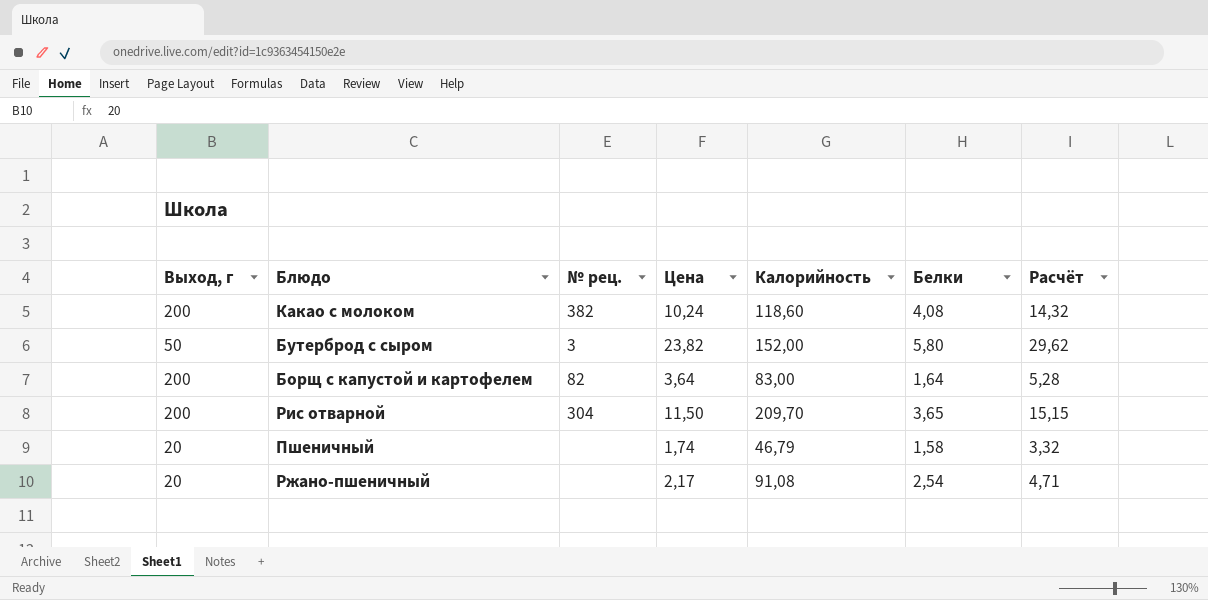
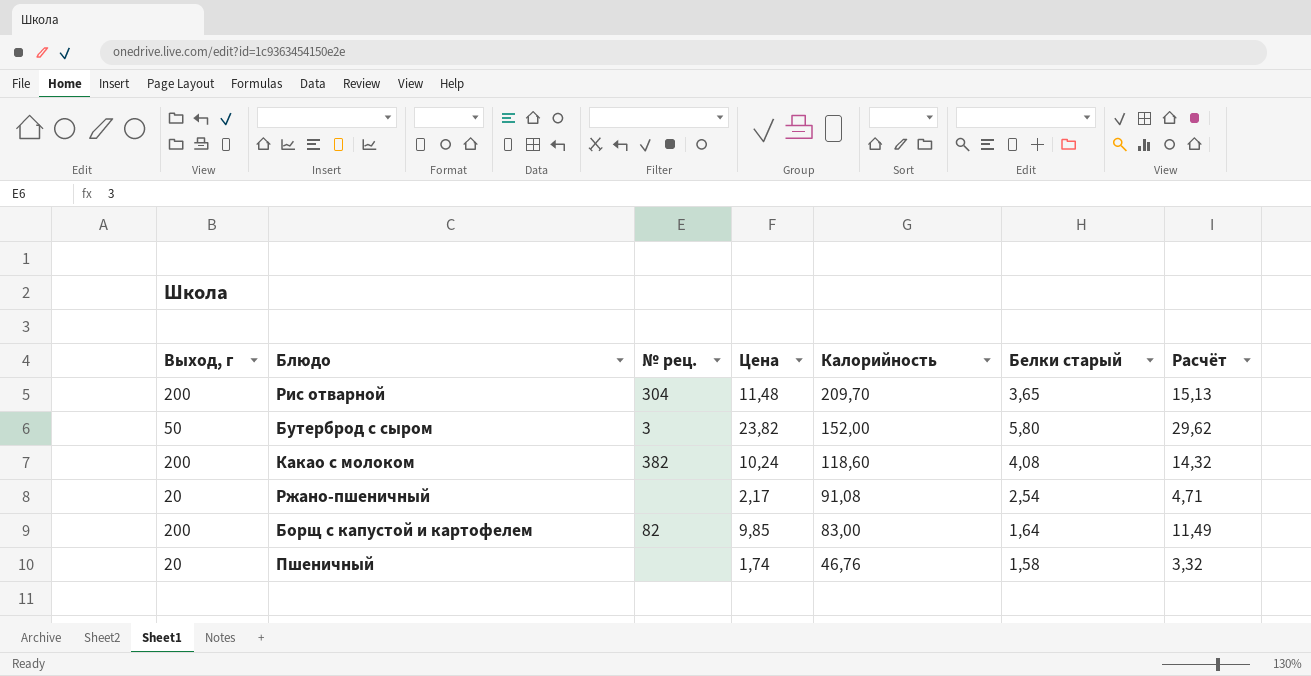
row order: none -> Калорийность descending
column name: Белки -> Белки старый
Рис отварной | Цена: 11,50 -> 11,48
Рис отварной | Расчёт: 15,15 -> 15,13
Борщ с капустой и картофелем | Цена: 3,64 -> 9,85
Борщ с капустой и картофелем | Расчёт: 5,28 -> 11,49
Пшеничный | Калорийность: 46,79 -> 46,76

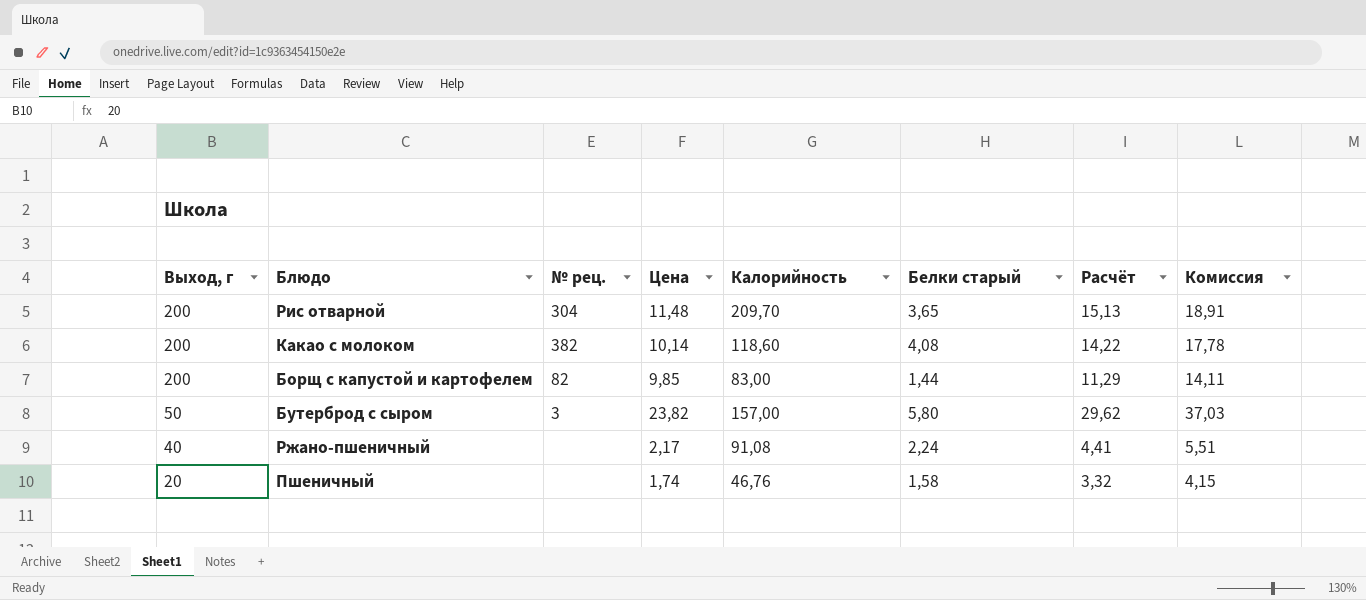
row order: Калорийность descending -> Выход, г descending
column Комиссия | formula: none -> [Расчёт] * 1,25
Какао с молоком | Цена: 10,24 -> 10,14
Какао с молоком | Расчёт: 14,32 -> 14,22
Борщ с капустой и картофелем | Белки старый: 1,64 -> 1,44
Борщ с капустой и картофелем | Расчёт: 11,49 -> 11,29
Бутерброд с сыром | Калорийность: 152,00 -> 157,00
Ржано-пшеничный | Выход, г: 20 -> 40
Ржано-пшеничный | Белки старый: 2,54 -> 2,24
Ржано-пшеничный | Расчёт: 4,71 -> 4,41

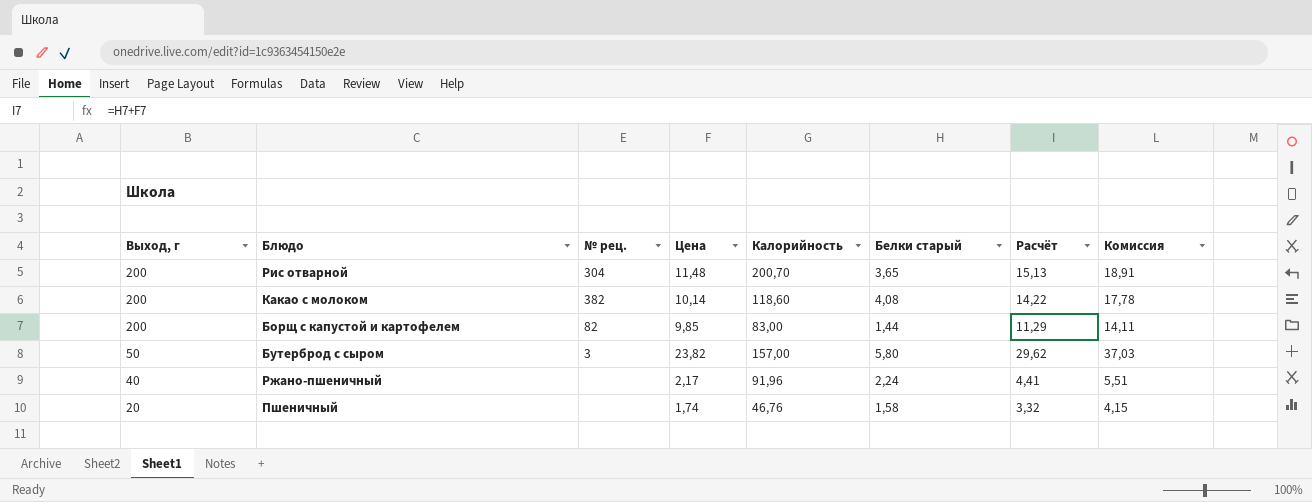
Рис отварной | Калорийность: 209,70 -> 200,70
Ржано-пшеничный | Калорийность: 91,08 -> 91,96

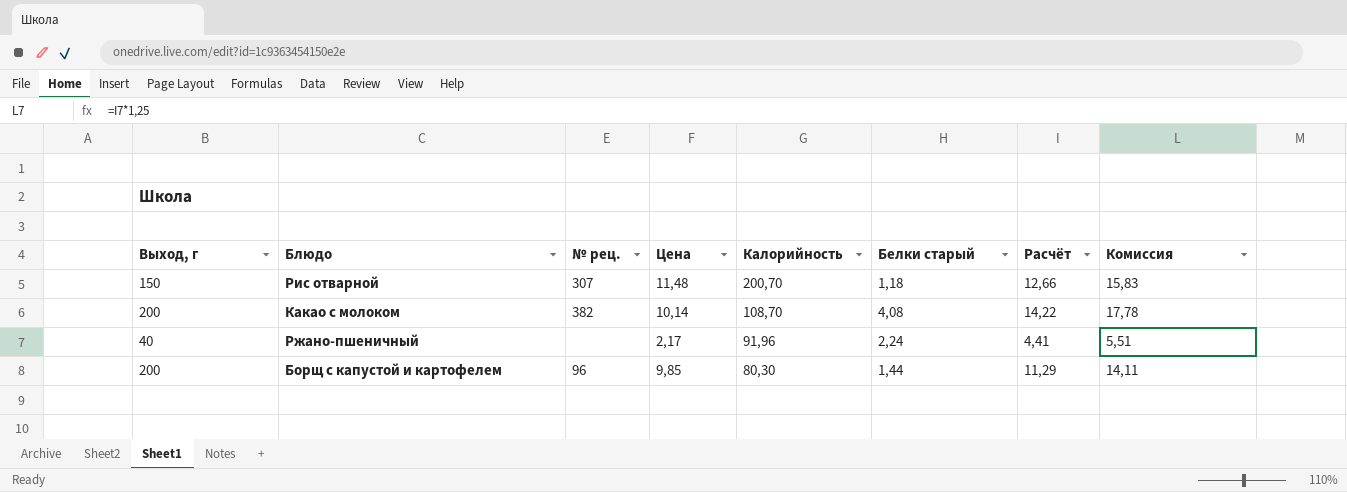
row order: Выход, г descending -> Калорийность descending
row Бутерброд с сыром: 50 | 3 | 23,82 | 157,00 | 5,80 | 29,62 | 37,03 -> none
row Пшеничный: 20 | none | 1,74 | 46,76 | 1,58 | 3,32 | 4,15 -> none
Рис отварной | Выход, г: 200 -> 150
Рис отварной | № рец.: 304 -> 307
Рис отварной | Белки старый: 3,65 -> 1,18
Рис отварной | Расчёт: 15,13 -> 12,66
Рис отварной | Комиссия: 18,91 -> 15,83
Какао с молоком | Калорийность: 118,60 -> 108,70
Борщ с капустой и картофелем | № рец.: 82 -> 96
Борщ с капустой и картофелем | Калорийность: 83,00 -> 80,30

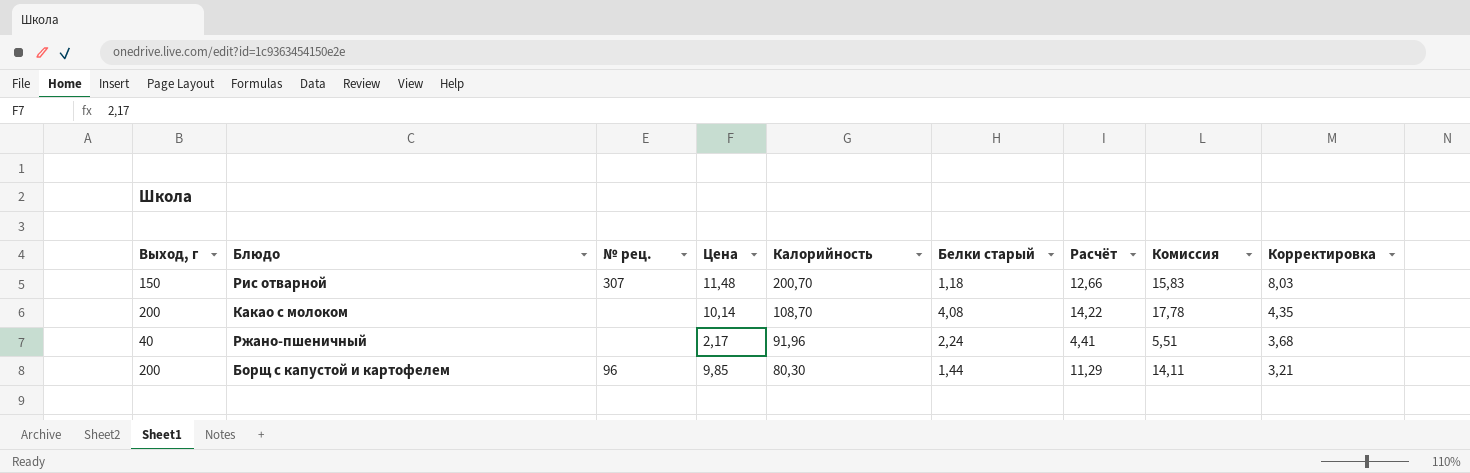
column Корректировка | formula: none -> [Калорийность] * 0,04
Какао с молоком | № рец.: 382 -> none

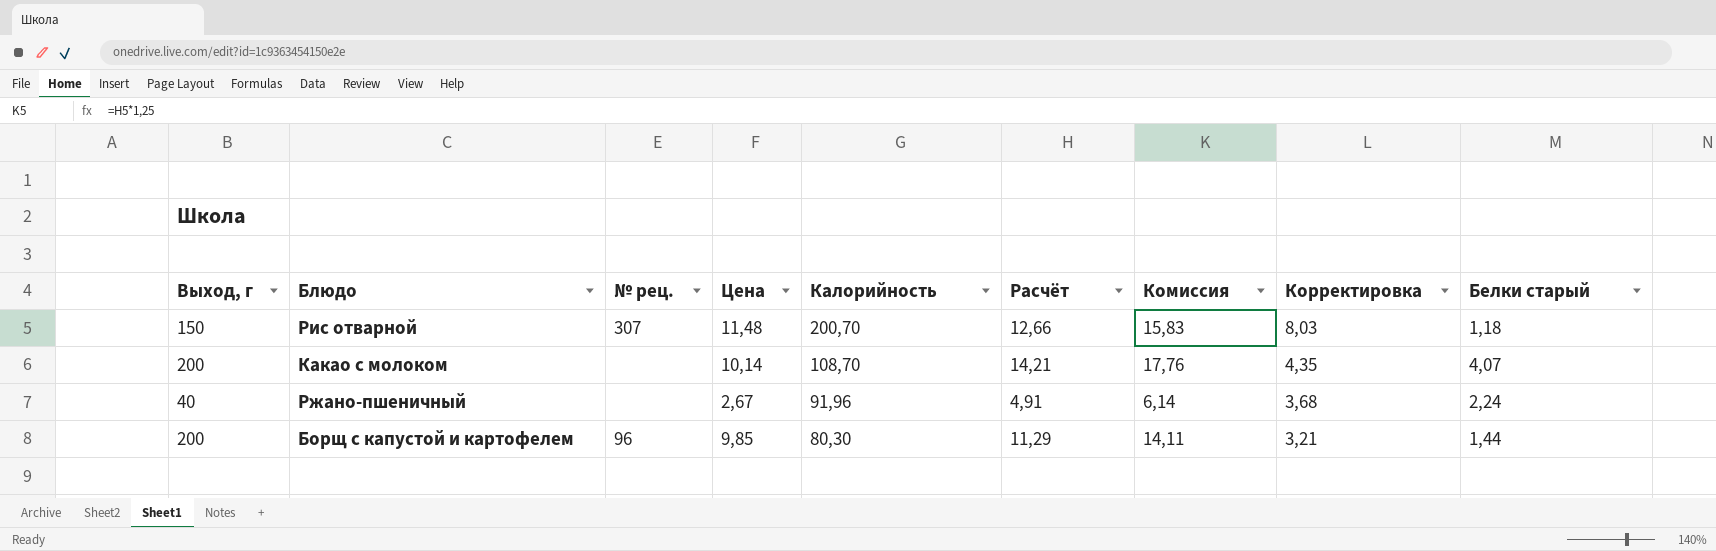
column Белки старый | position: 6 -> 9
Какао с молоком | Расчёт: 14,22 -> 14,21
Какао с молоком | Комиссия: 17,78 -> 17,76
Какао с молоком | Белки старый: 4,08 -> 4,07
Ржано-пшеничный | Цена: 2,17 -> 2,67
Ржано-пшеничный | Расчёт: 4,41 -> 4,91
Ржано-пшеничный | Комиссия: 5,51 -> 6,14

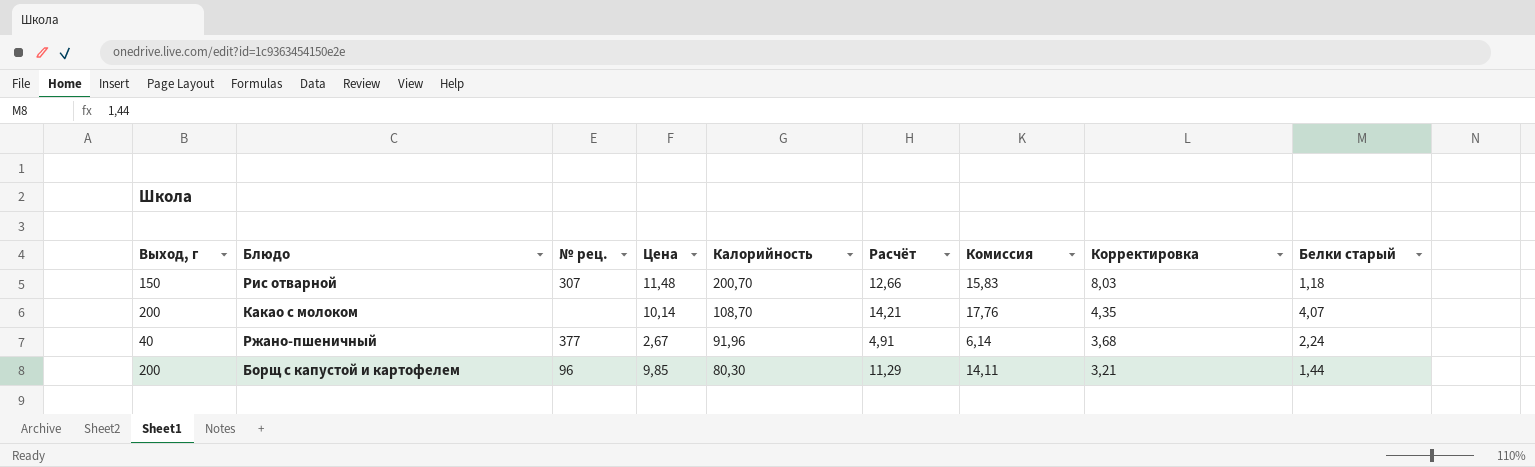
Ржано-пшеничный | № рец.: none -> 377

